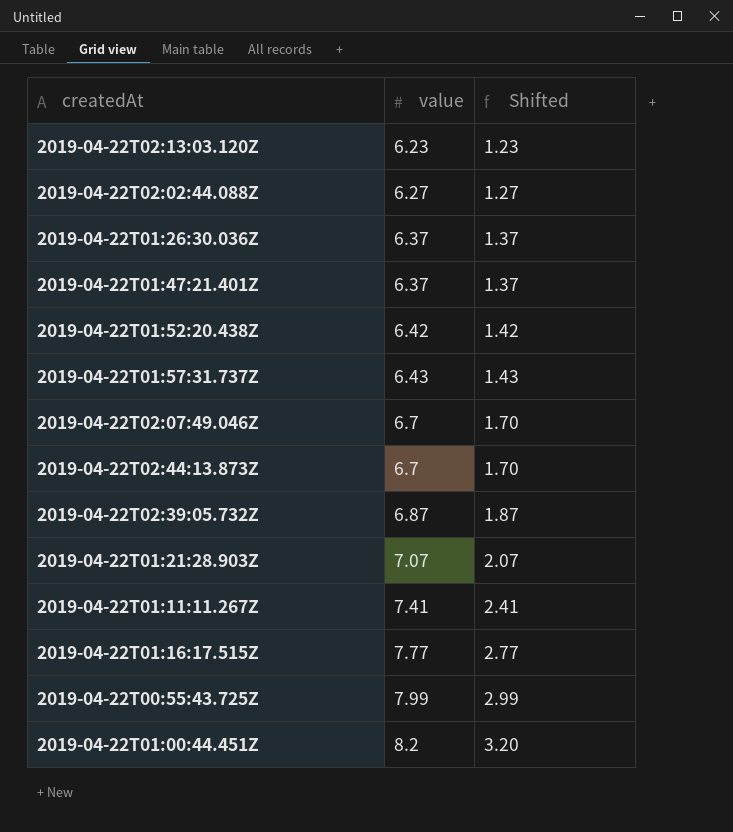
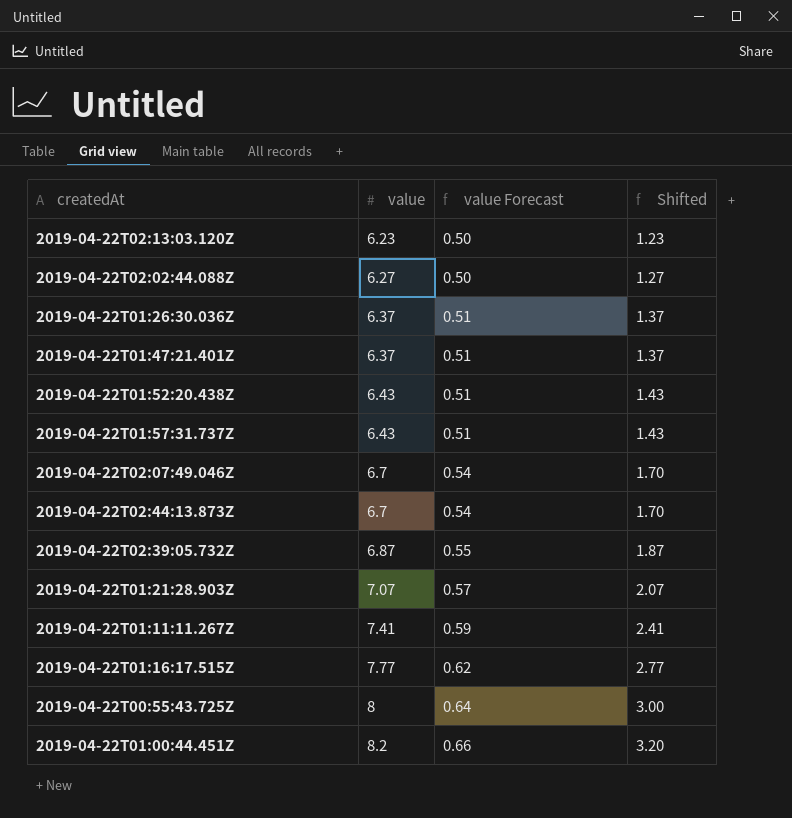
column value Forecast | formula: none -> [value] * 0.08
2019-04-22T01:52:20.438Z | value: 6.42 -> 6.43
2019-04-22T01:52:20.438Z | Shifted: 1.42 -> 1.43
2019-04-22T00:55:43.725Z | value: 7.99 -> 8
2019-04-22T00:55:43.725Z | Shifted: 2.99 -> 3.00

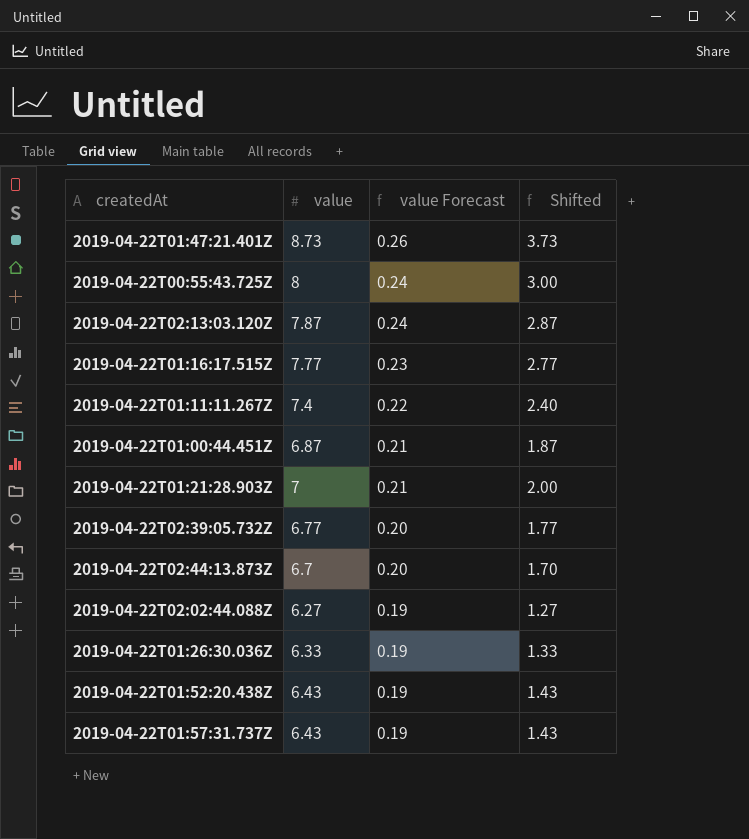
row order: value ascending -> value Forecast descending
column value Forecast | formula: [value] * 0.08 -> [value] * 0.03
row 2019-04-22T02:07:49.046Z: 6.7 | 0.54 | 1.70 -> none
2019-04-22T01:47:21.401Z | value: 6.37 -> 8.73
2019-04-22T01:47:21.401Z | Shifted: 1.37 -> 3.73
2019-04-22T02:13:03.120Z | value: 6.23 -> 7.87
2019-04-22T02:13:03.120Z | Shifted: 1.23 -> 2.87
2019-04-22T01:11:11.267Z | value: 7.41 -> 7.4
2019-04-22T01:11:11.267Z | Shifted: 2.41 -> 2.40
2019-04-22T01:00:44.451Z | value: 8.2 -> 6.87
2019-04-22T01:00:44.451Z | Shifted: 3.20 -> 1.87
2019-04-22T01:21:28.903Z | value: 7.07 -> 7
2019-04-22T01:21:28.903Z | Shifted: 2.07 -> 2.00
2019-04-22T02:39:05.732Z | value: 6.87 -> 6.77
2019-04-22T02:39:05.732Z | Shifted: 1.87 -> 1.77
2019-04-22T01:26:30.036Z | value: 6.37 -> 6.33
2019-04-22T01:26:30.036Z | Shifted: 1.37 -> 1.33

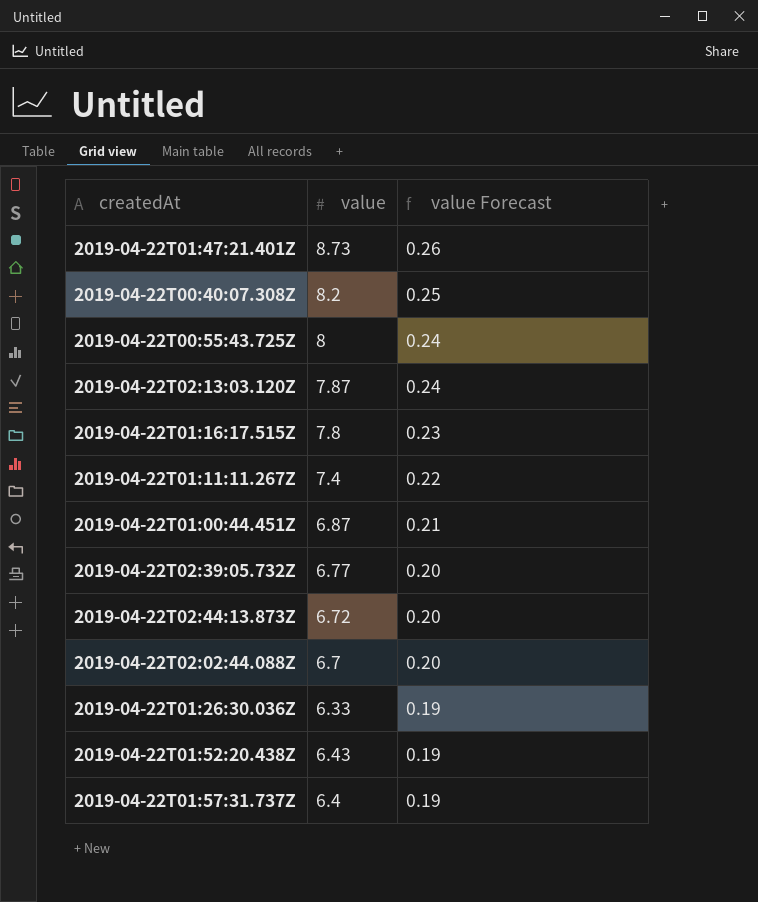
column Shifted | formula: [value] - 5 -> none
row 2019-04-22T01:21:28.903Z: 7 | 0.21 | 2.00 -> none
row 2019-04-22T00:40:07.308Z: none -> 8.2 | 0.25
2019-04-22T01:16:17.515Z | value: 7.77 -> 7.8
2019-04-22T02:44:13.873Z | value: 6.7 -> 6.72
2019-04-22T02:02:44.088Z | value: 6.27 -> 6.7
2019-04-22T02:02:44.088Z | value Forecast: 0.19 -> 0.20
2019-04-22T01:57:31.737Z | value: 6.43 -> 6.4

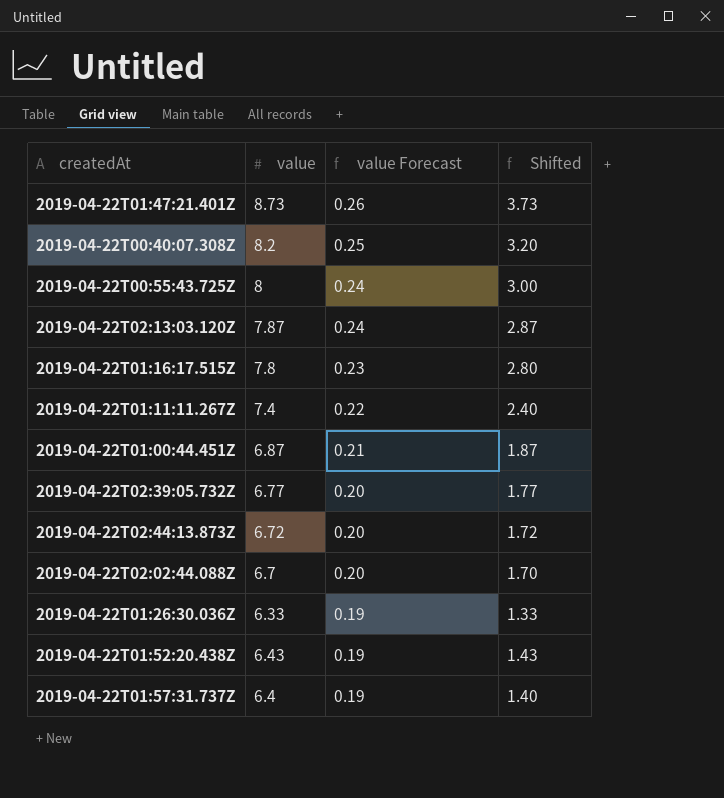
column Shifted | formula: none -> [value] - 5

